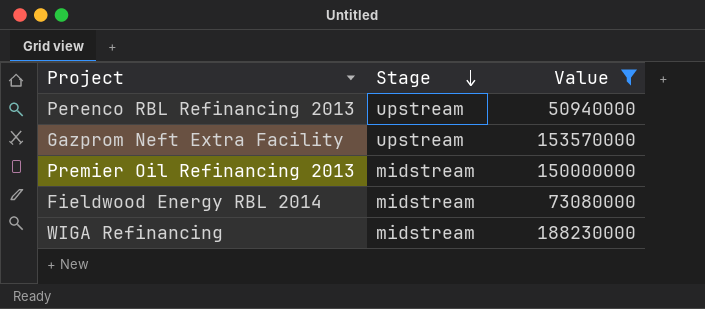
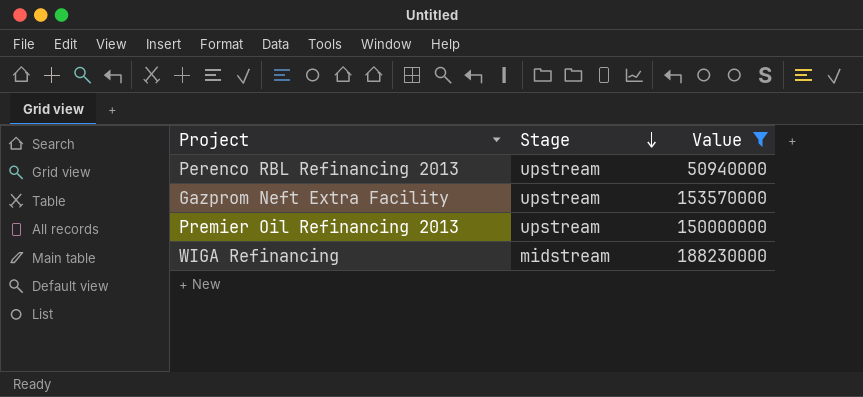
row Fieldwood Energy RBL 2014: midstream | 73080000 -> none
Premier Oil Refinancing 2013 | Stage: midstream -> upstream

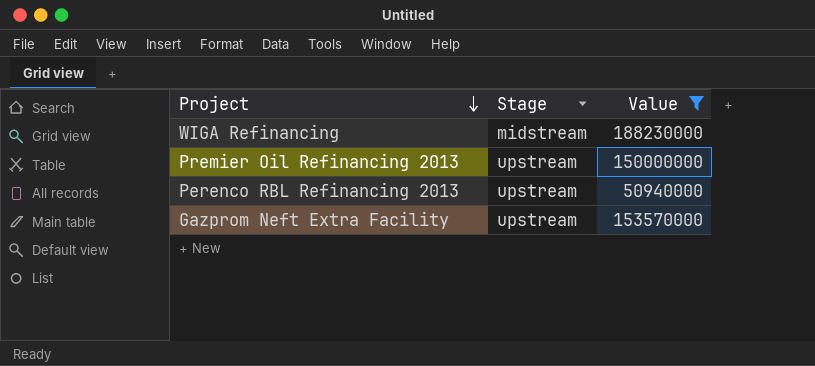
row order: Stage descending -> Project descending

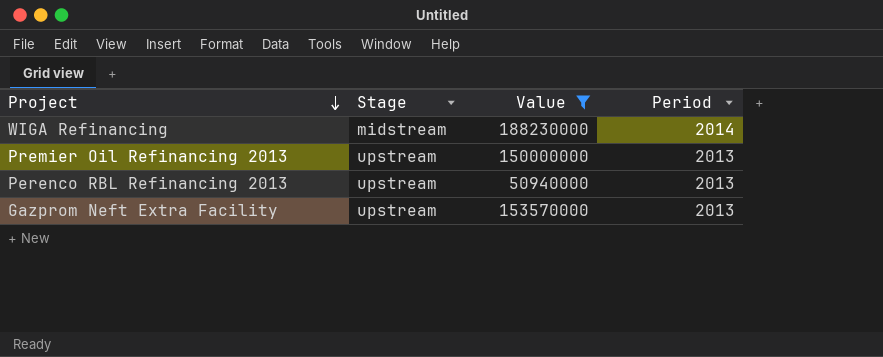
column Period | position: none -> 4

